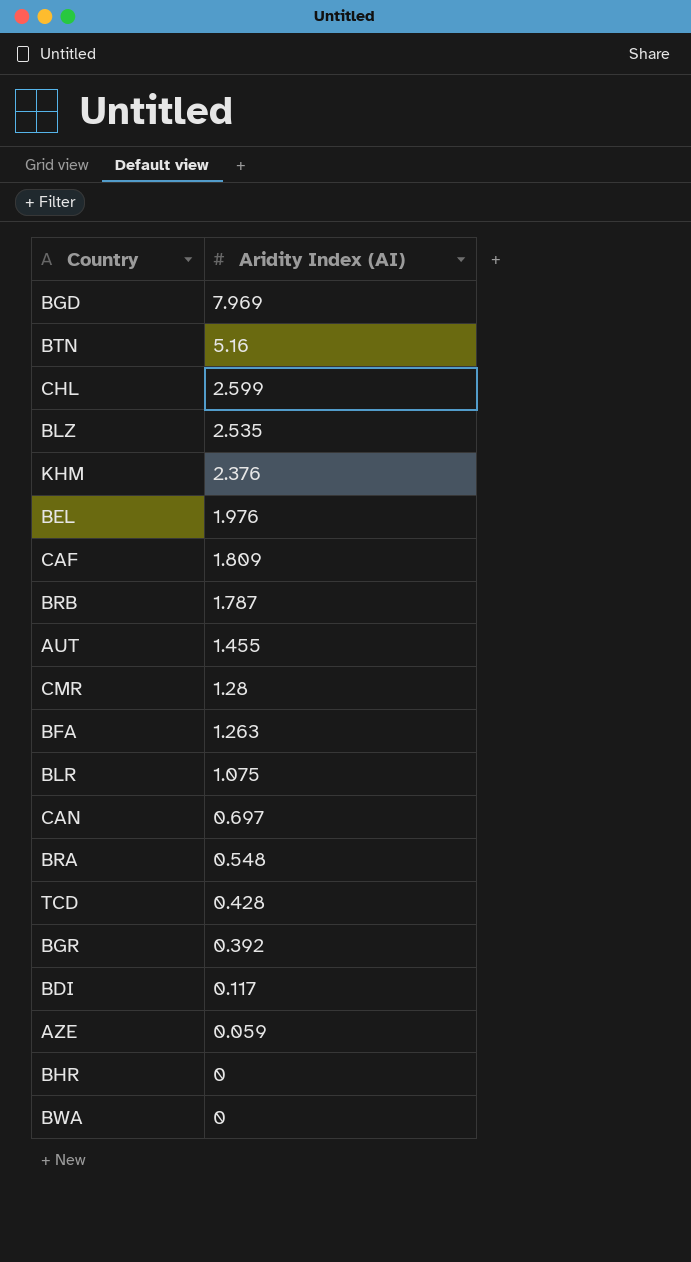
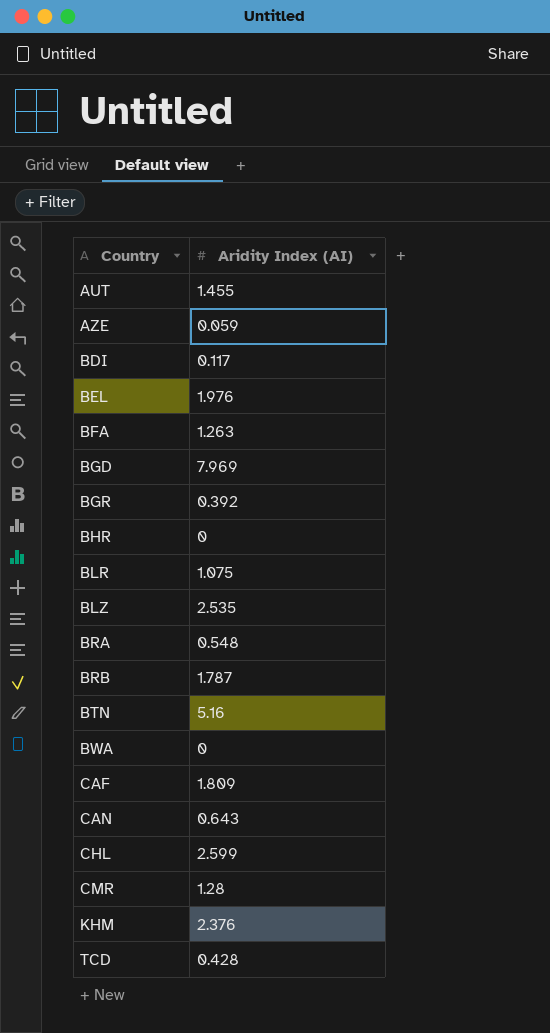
row order: Aridity Index (AI) descending -> Country ascending
CAN | Aridity Index (AI): 0.697 -> 0.643

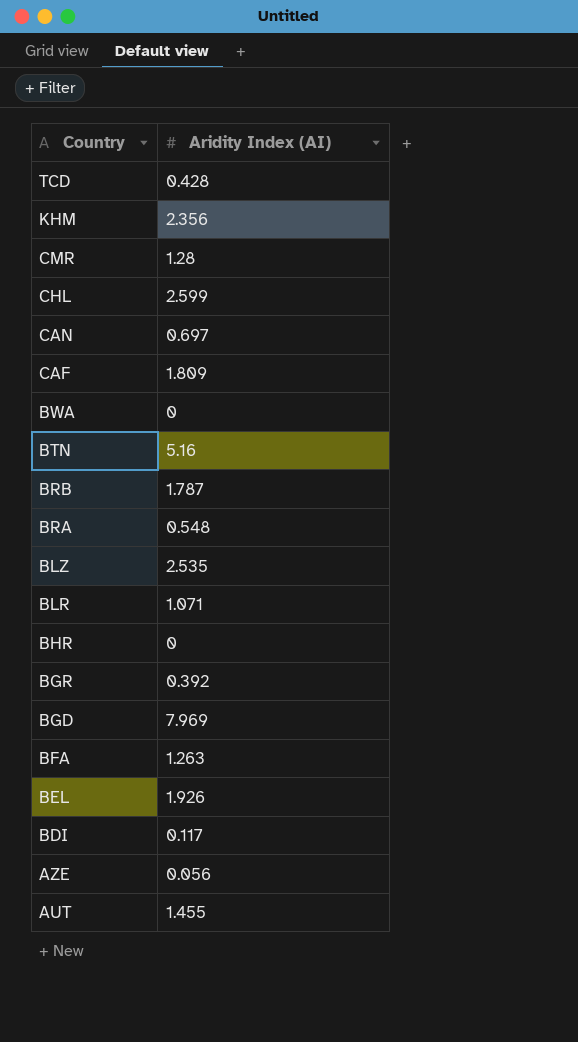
row order: Country ascending -> Country descending
KHM | Aridity Index (AI): 2.376 -> 2.356
CAN | Aridity Index (AI): 0.643 -> 0.697
BLR | Aridity Index (AI): 1.075 -> 1.071
BEL | Aridity Index (AI): 1.976 -> 1.926
AZE | Aridity Index (AI): 0.059 -> 0.056

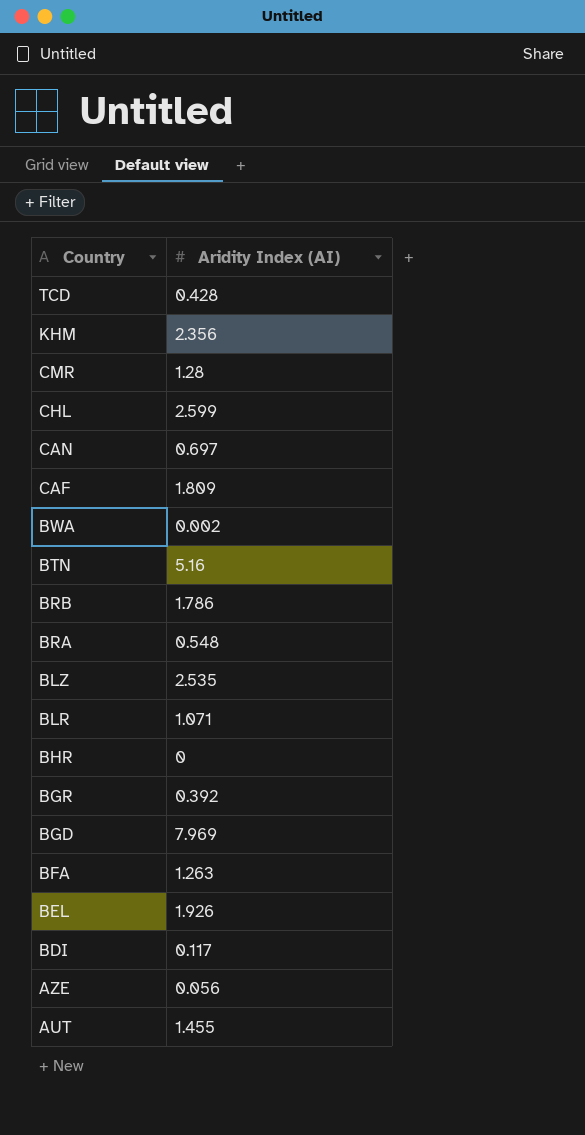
BWA | Aridity Index (AI): 0 -> 0.002
BRB | Aridity Index (AI): 1.787 -> 1.786

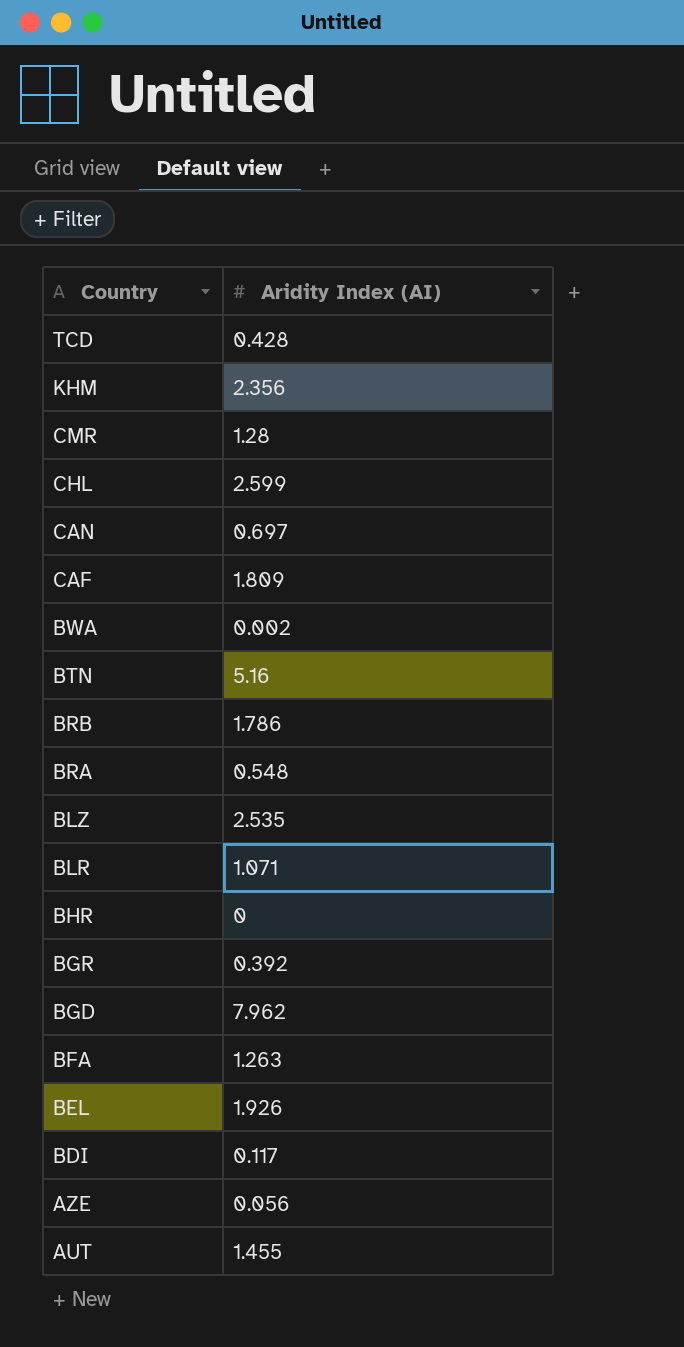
BGD | Aridity Index (AI): 7.969 -> 7.962

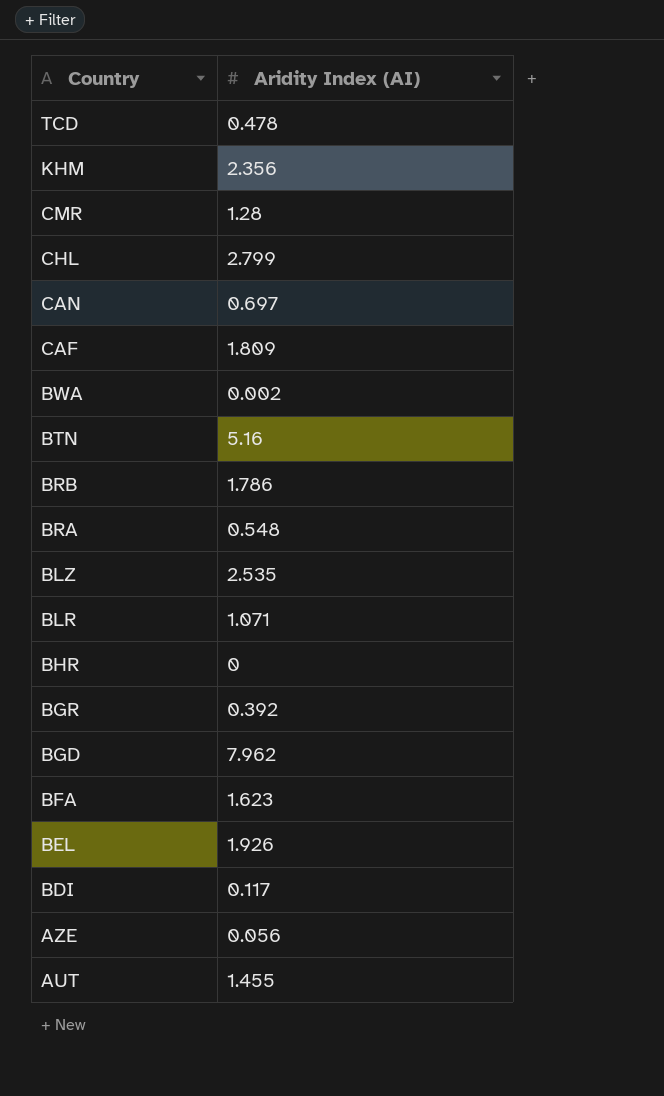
TCD | Aridity Index (AI): 0.428 -> 0.478
CHL | Aridity Index (AI): 2.599 -> 2.799
BFA | Aridity Index (AI): 1.263 -> 1.623

